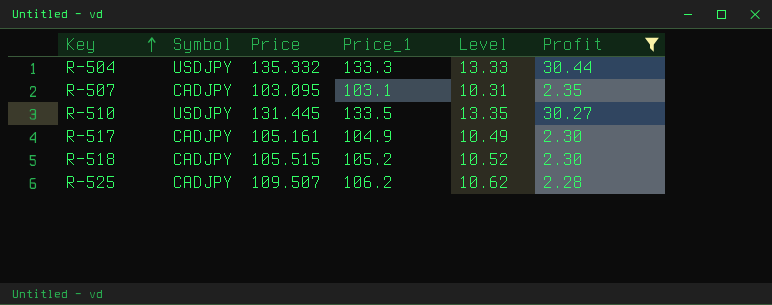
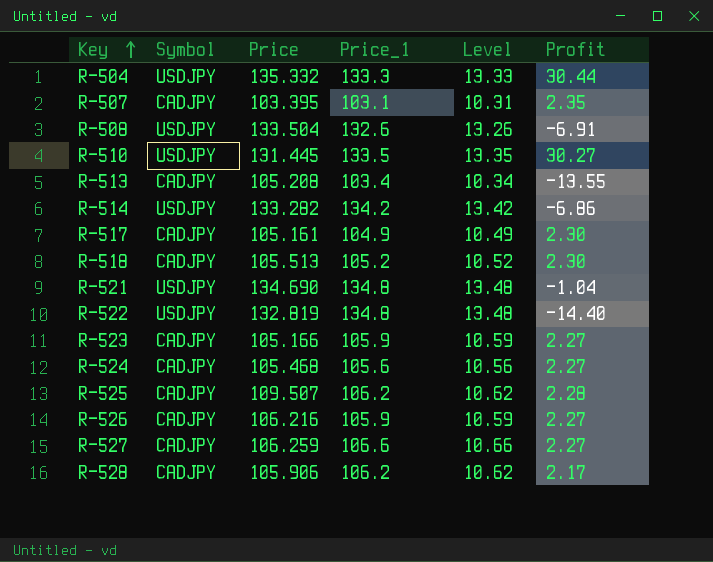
filter: Profit >= 2.28 -> none
R-507 | Price: 103.095 -> 103.395
R-518 | Price: 105.515 -> 105.513

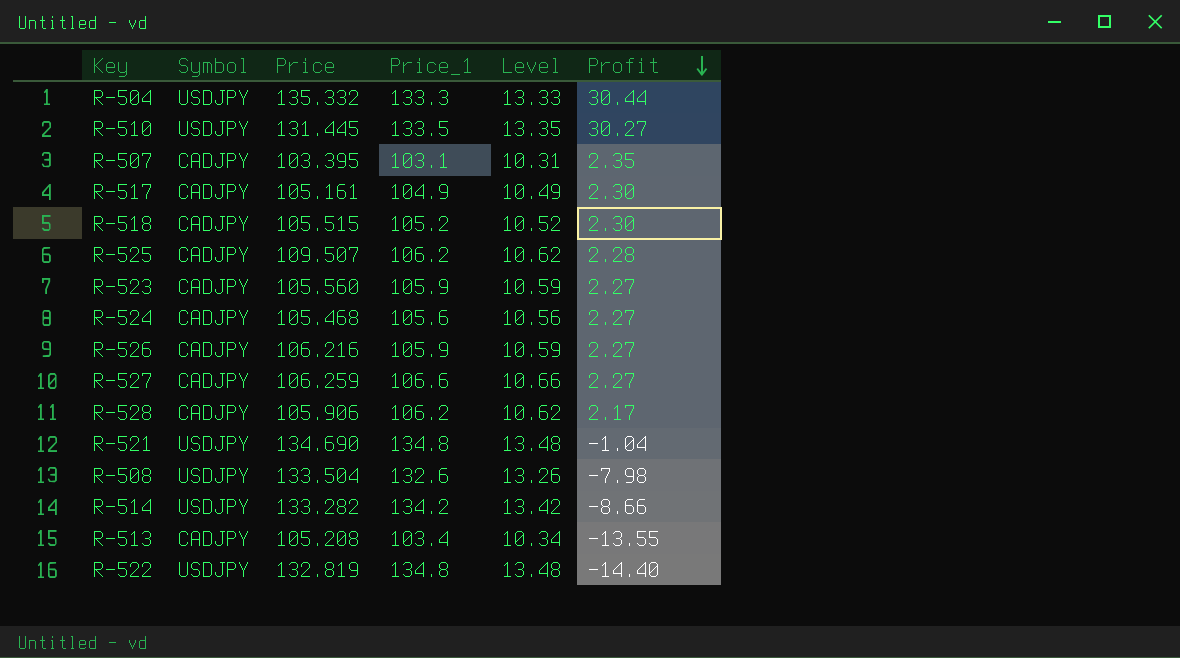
row order: Key ascending -> Profit descending
R-518 | Price: 105.513 -> 105.515
R-523 | Price: 105.166 -> 105.560
R-508 | Profit: -6.91 -> -7.98
R-514 | Profit: -6.86 -> -8.66

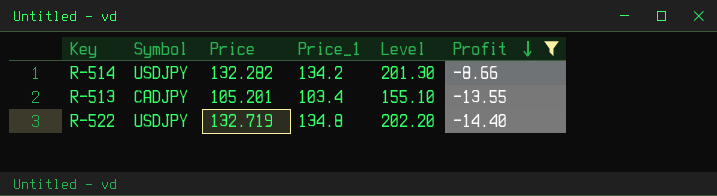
filter: none -> Profit <= -8.66
column Level | formula: [Price_1] * 0.1 -> [Price_1] * 1.5
R-514 | Price: 133.282 -> 132.282
R-513 | Price: 105.208 -> 105.201
R-522 | Price: 132.819 -> 132.719

